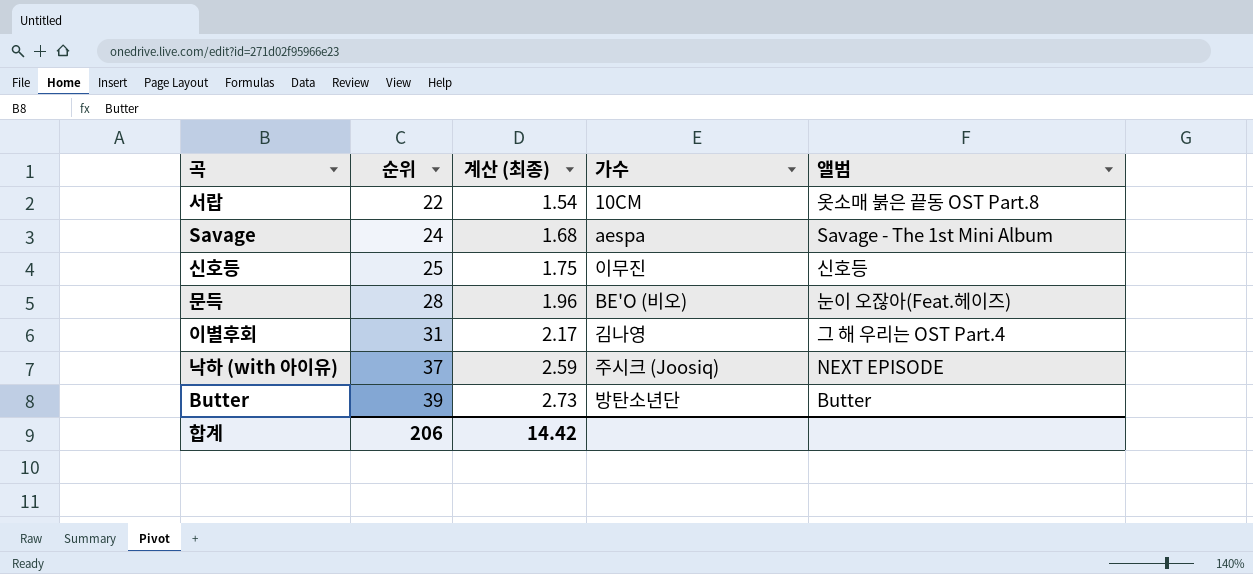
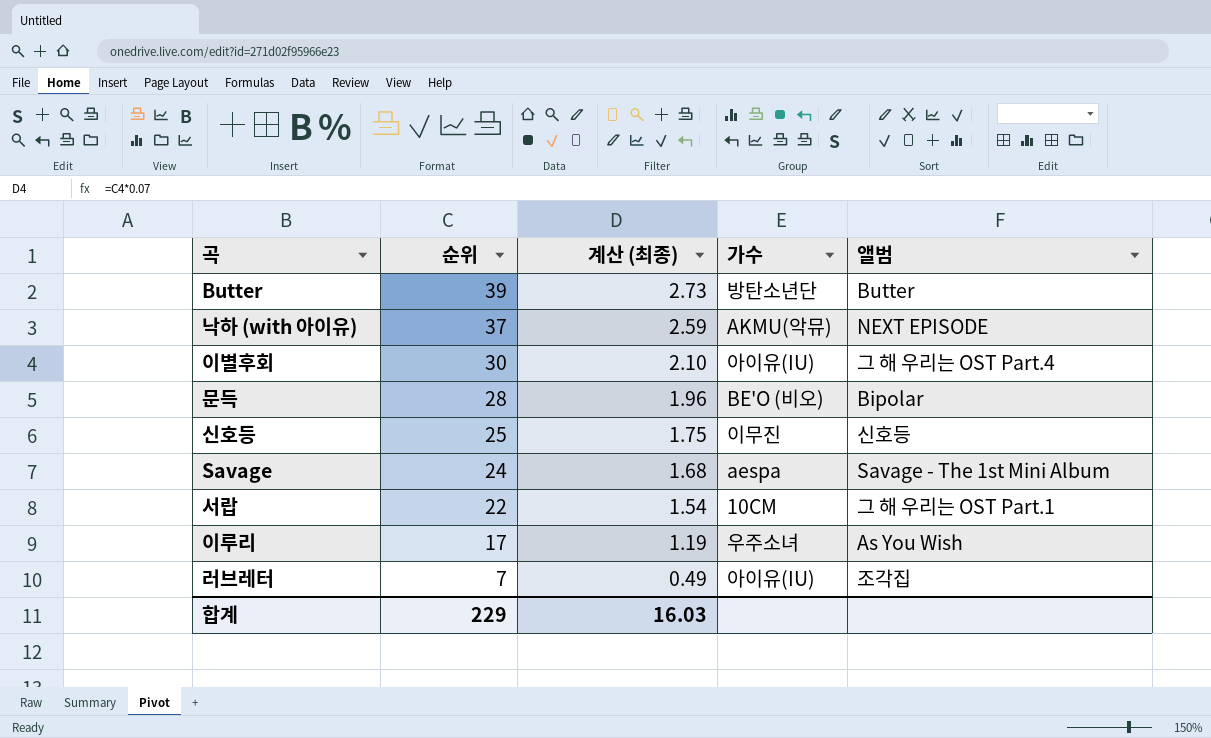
row order: 순위 ascending -> 순위 descending
낙하 (with 아이유) | 가수: 주시크 (Joosiq) -> AKMU(악뮤)
이별후회 | 순위: 31 -> 30
이별후회 | 계산 (최종): 2.17 -> 2.10
이별후회 | 가수: 김나영 -> 아이유(IU)
문득 | 앨범: 눈이 오잖아(Feat.헤이즈) -> Bipolar
서랍 | 앨범: 옷소매 붉은 끝동 OST Part.8 -> 그 해 우리는 OST Part.1
row 이루리: none -> 17 | 1.19 | 우주소녀 | As You Wish
row 러브레터: none -> 7 | 0.49 | 아이유(IU) | 조각집
합계 | 순위: 206 -> 229
합계 | 계산 (최종): 14.42 -> 16.03

